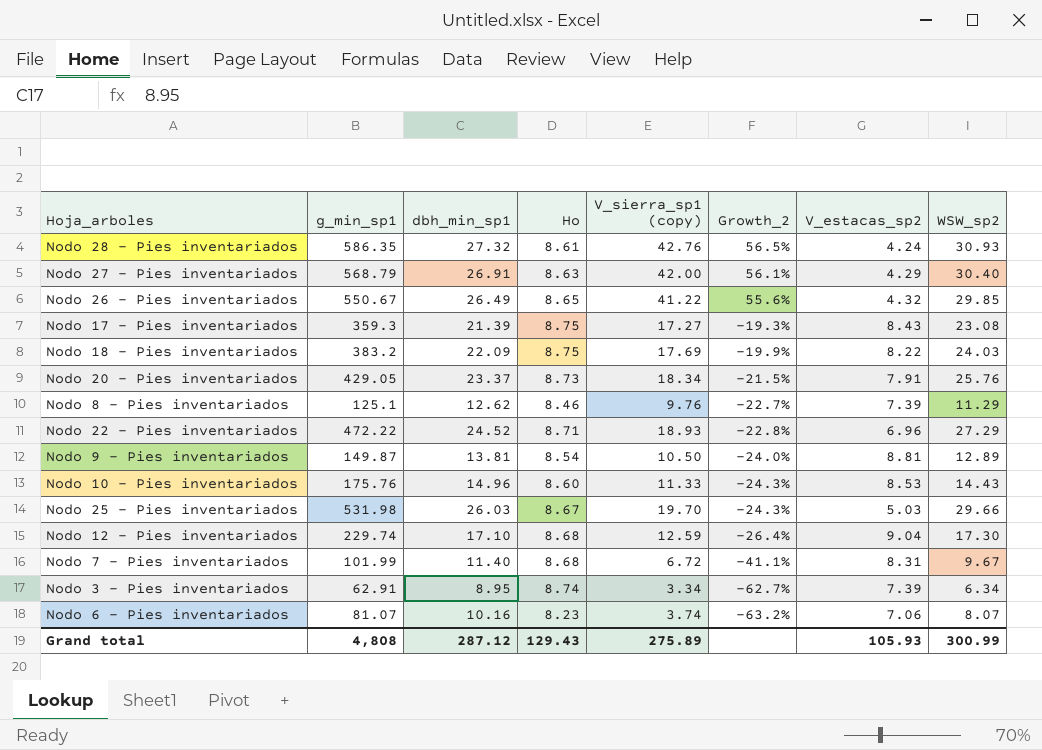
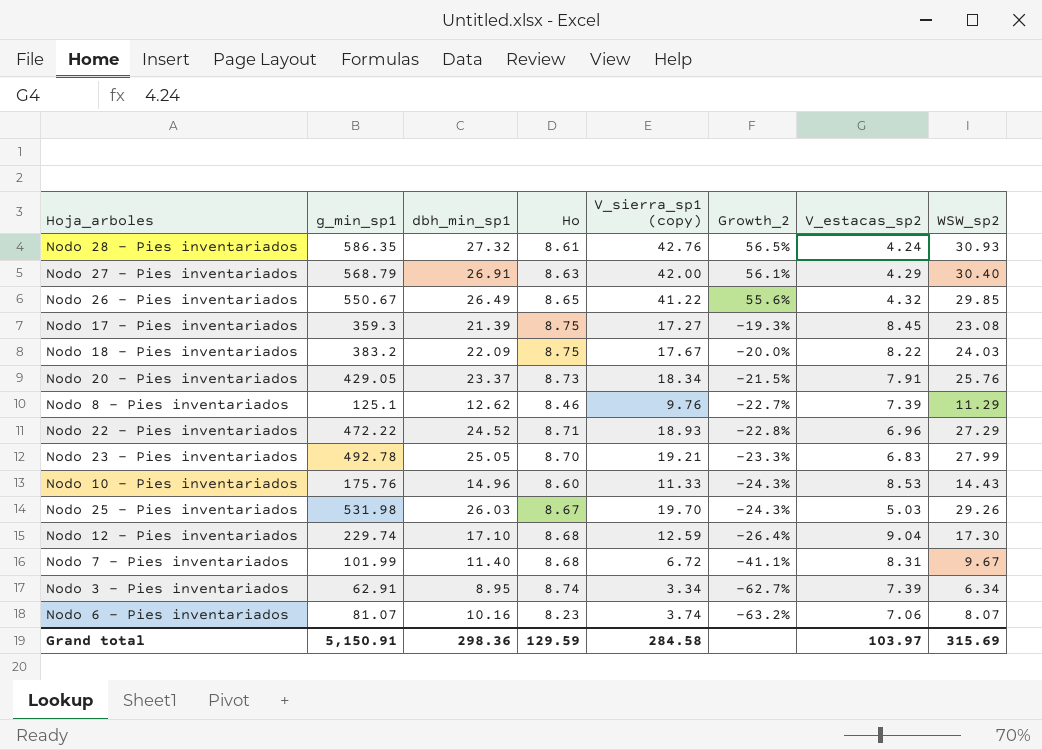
row Nodo 9 - Pies inventariados: 149.87 | 13.81 | 8.54 | 10.50 | -24.0% | 8.81 | 12.89 -> none
Nodo 17 - Pies inventariados | V_estacas_sp2: 8.43 -> 8.45
Nodo 18 - Pies inventariados | V_sierra_sp1 (copy): 17.69 -> 17.67
Nodo 18 - Pies inventariados | Growth_2: -19.9% -> -20.0%
row Nodo 23 - Pies inventariados: none -> 492.78 | 25.05 | 8.70 | 19.21 | -23.3% | 6.83 | 27.99
Nodo 25 - Pies inventariados | WSW_sp2: 29.66 -> 29.26
Grand total | g_min_sp1: 4,808 -> 5,150.91
Grand total | dbh_min_sp1: 287.12 -> 298.36
Grand total | Ho: 129.43 -> 129.59
Grand total | V_sierra_sp1 (copy): 275.89 -> 284.58
Grand total | V_estacas_sp2: 105.93 -> 103.97
Grand total | WSW_sp2: 300.99 -> 315.69

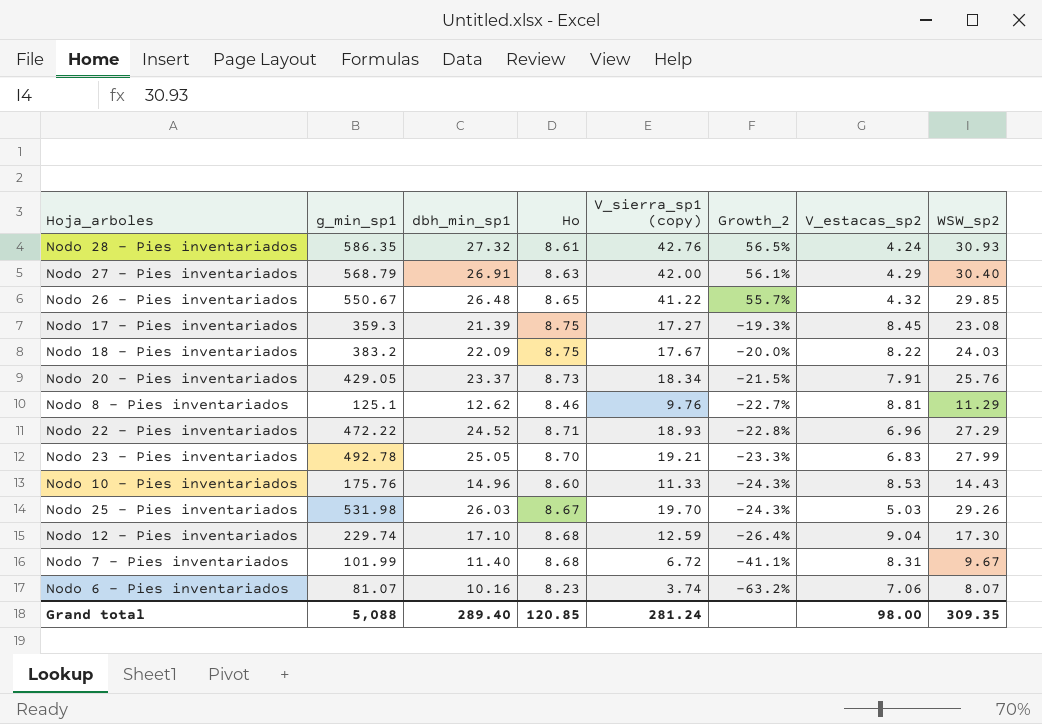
row Nodo 3 - Pies inventariados: 62.91 | 8.95 | 8.74 | 3.34 | -62.7% | 7.39 | 6.34 -> none
Nodo 26 - Pies inventariados | dbh_min_sp1: 26.49 -> 26.48
Nodo 26 - Pies inventariados | Growth_2: 55.6% -> 55.7%
Nodo 8 - Pies inventariados | V_estacas_sp2: 7.39 -> 8.81
Grand total | g_min_sp1: 5,150.91 -> 5,088
Grand total | dbh_min_sp1: 298.36 -> 289.40
Grand total | Ho: 129.59 -> 120.85
Grand total | V_sierra_sp1 (copy): 284.58 -> 281.24
Grand total | V_estacas_sp2: 103.97 -> 98.00
Grand total | WSW_sp2: 315.69 -> 309.35

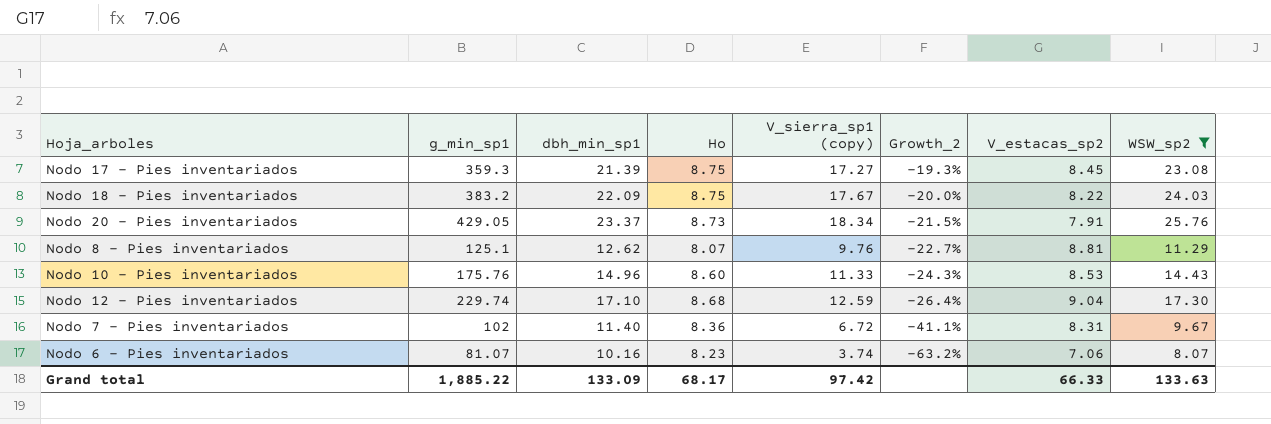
filter: none -> WSW_sp2 <= 25.76
Nodo 8 - Pies inventariados | Ho: 8.46 -> 8.07
Nodo 7 - Pies inventariados | g_min_sp1: 101.99 -> 102
Nodo 7 - Pies inventariados | Ho: 8.68 -> 8.36
Grand total | g_min_sp1: 5,088 -> 1,885.22
Grand total | dbh_min_sp1: 289.40 -> 133.09
Grand total | Ho: 120.85 -> 68.17
Grand total | V_sierra_sp1 (copy): 281.24 -> 97.42
Grand total | V_estacas_sp2: 98.00 -> 66.33
Grand total | WSW_sp2: 309.35 -> 133.63

